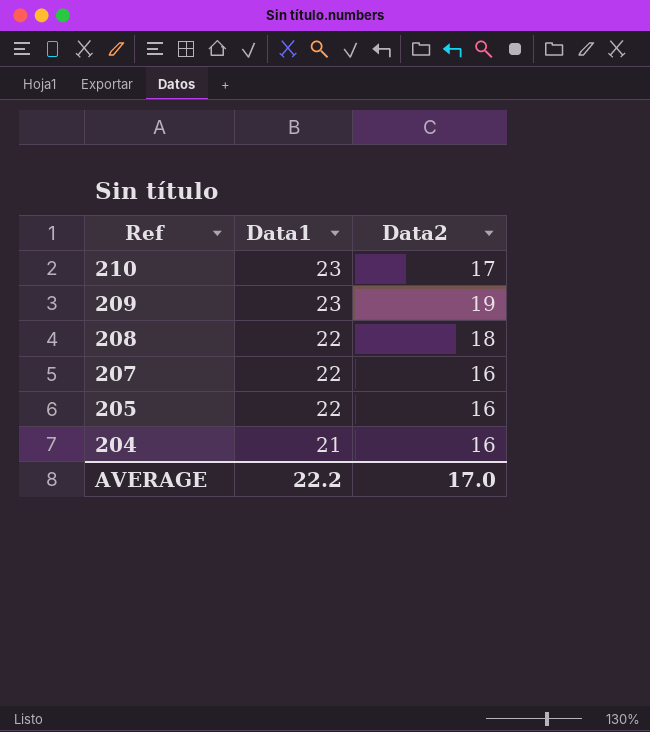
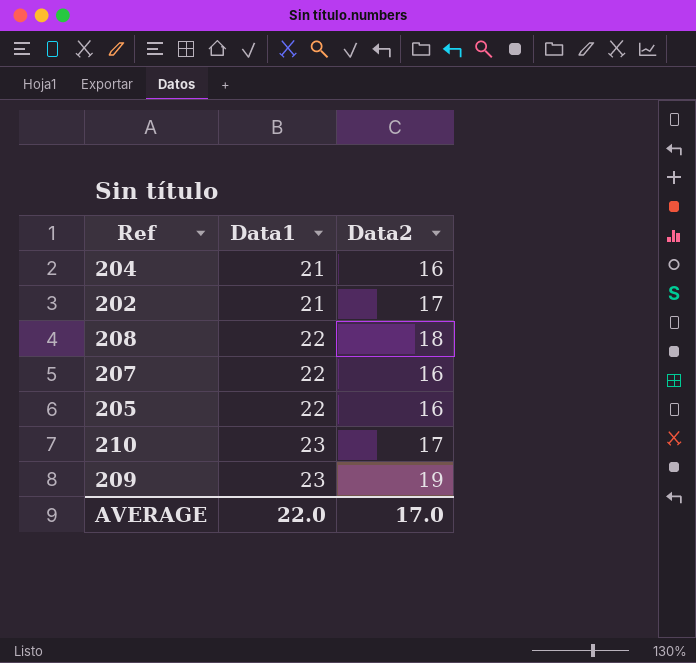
row order: Ref descending -> Data1 ascending
row 202: none -> 21 | 17
AVERAGE | Data1: 22.2 -> 22.0

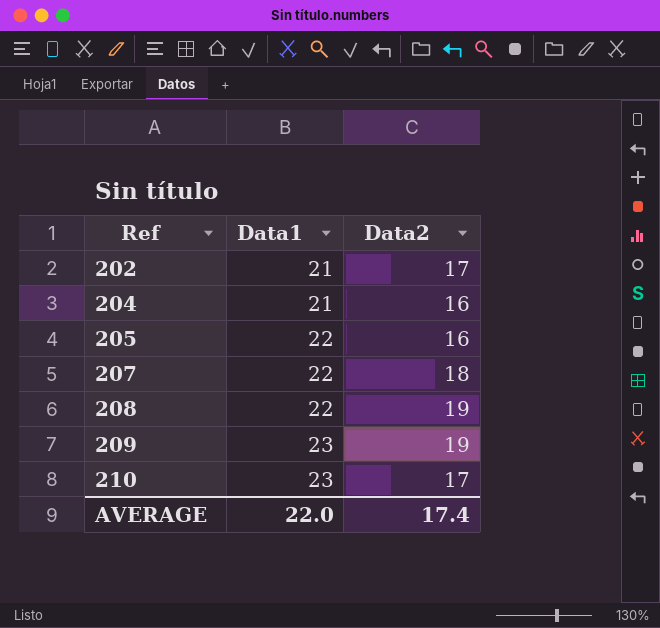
row order: Data1 ascending -> Ref ascending
207 | Data2: 16 -> 18
208 | Data2: 18 -> 19
AVERAGE | Data2: 17.0 -> 17.4

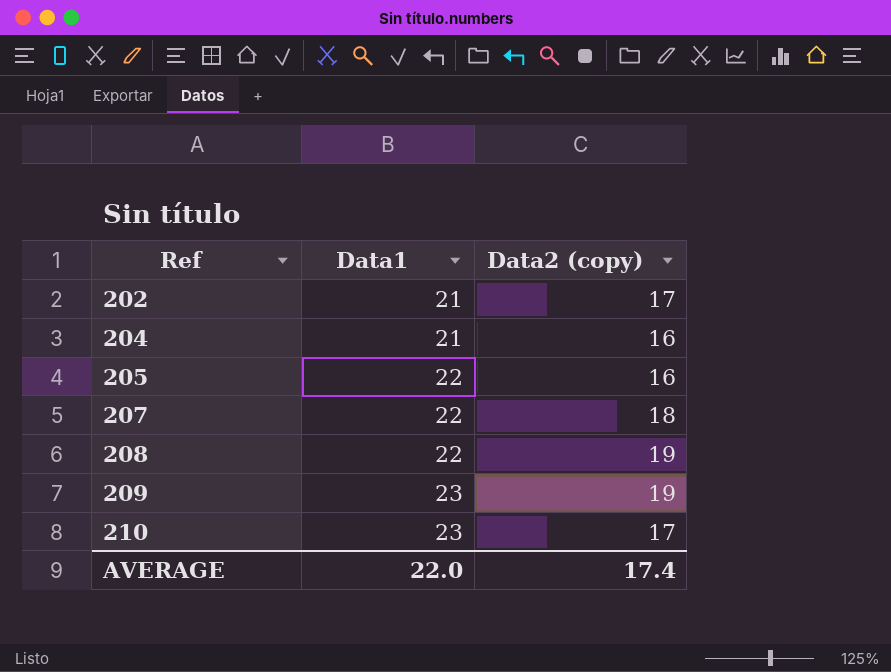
column name: Data2 -> Data2 (copy)

